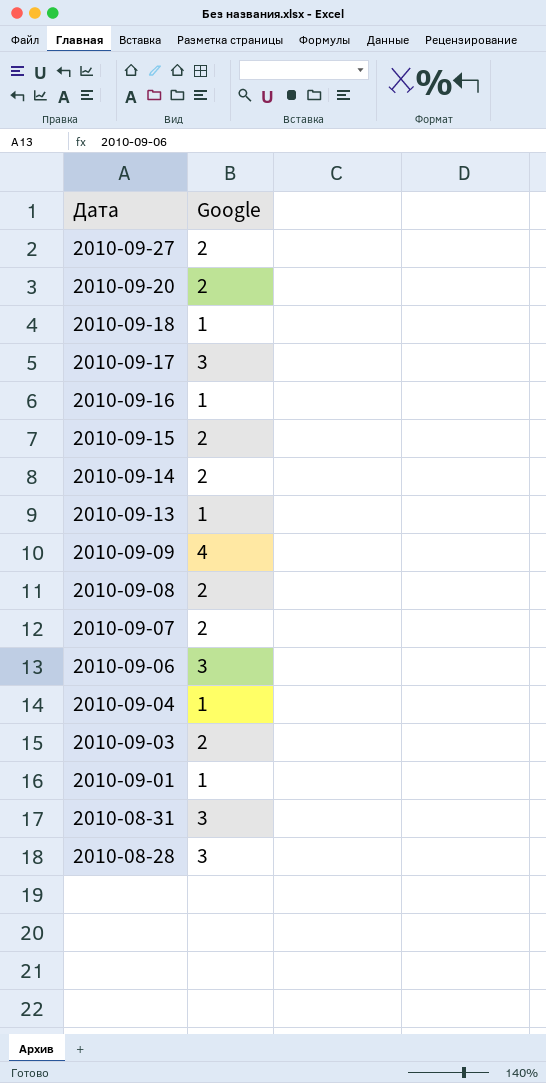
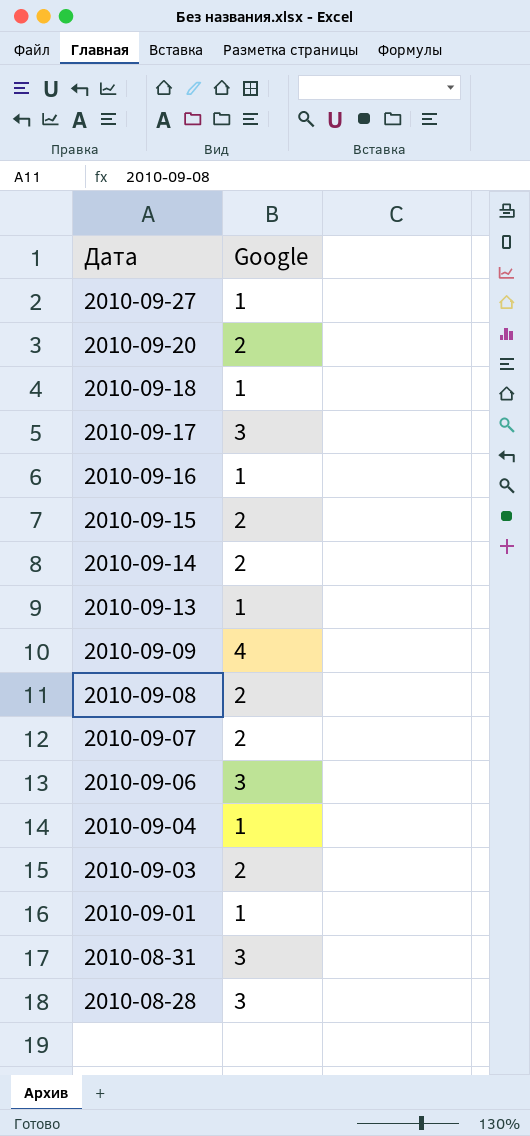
2010-09-27 | Google: 2 -> 1

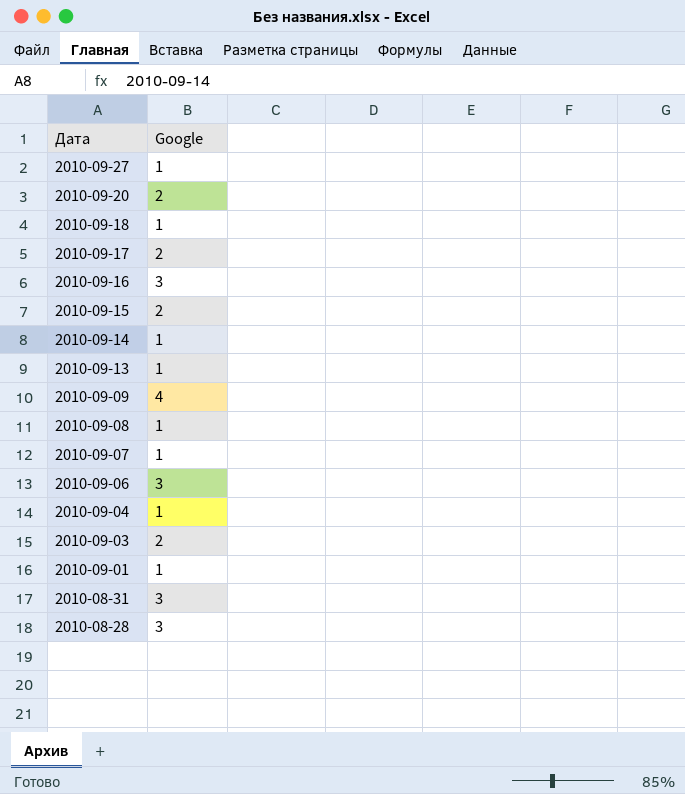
2010-09-17 | Google: 3 -> 2
2010-09-16 | Google: 1 -> 3
2010-09-14 | Google: 2 -> 1
2010-09-08 | Google: 2 -> 1
2010-09-07 | Google: 2 -> 1

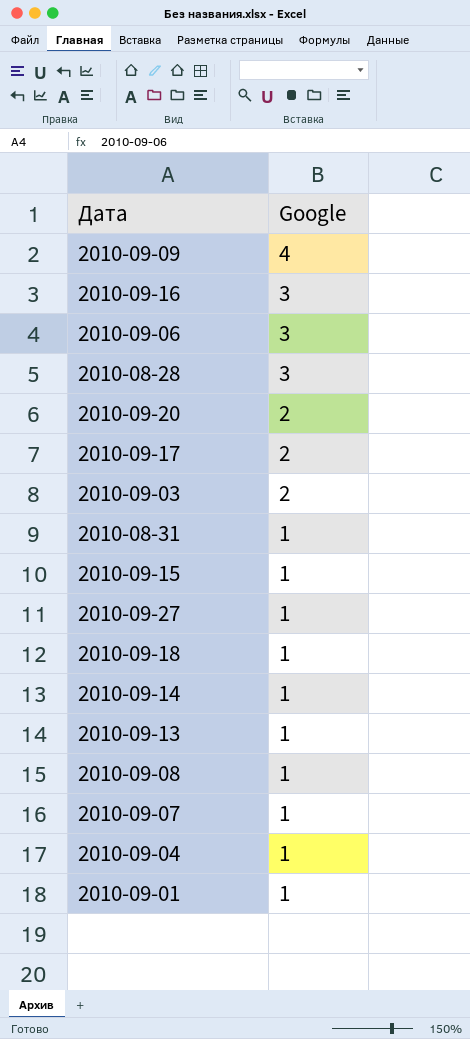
row order: Дата descending -> Google descending
2010-08-31 | Google: 3 -> 1
2010-09-15 | Google: 2 -> 1

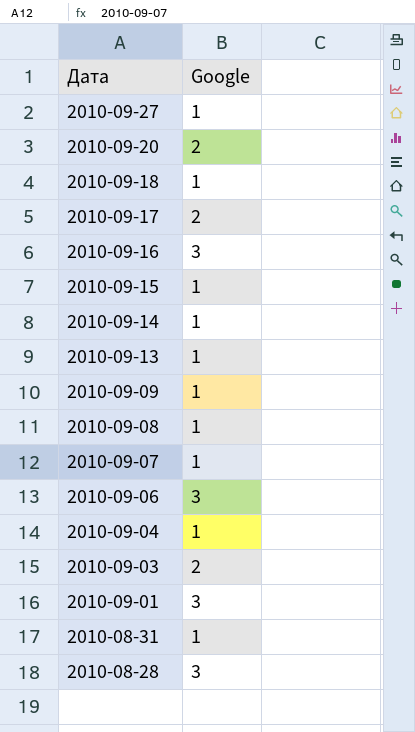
row order: Google descending -> Дата descending
2010-09-09 | Google: 4 -> 1
2010-09-01 | Google: 1 -> 3

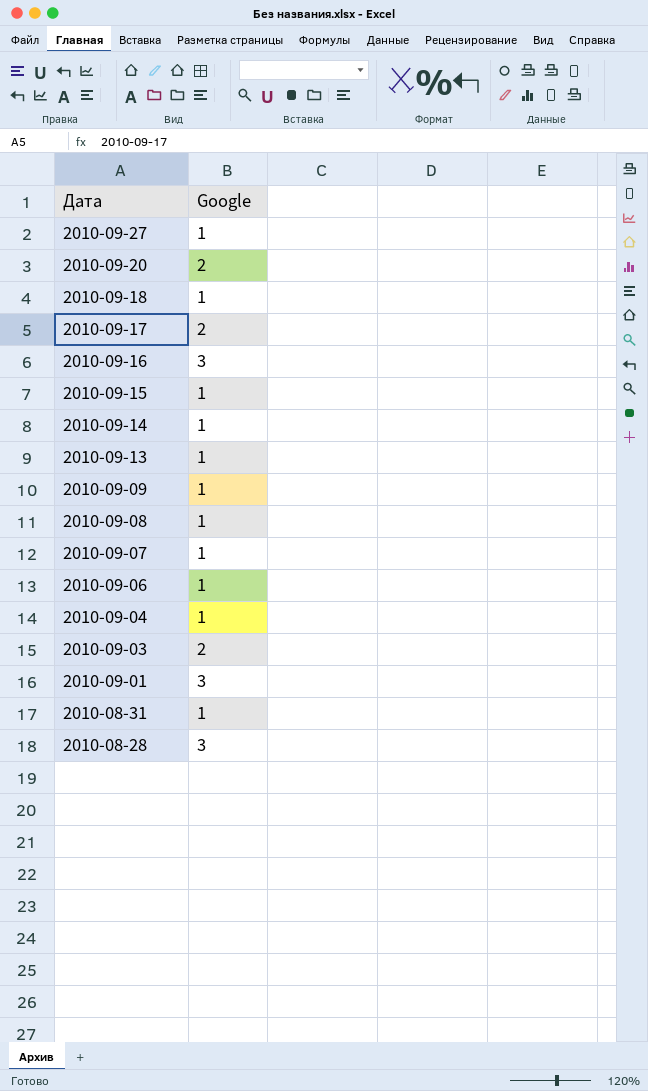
2010-09-06 | Google: 3 -> 1

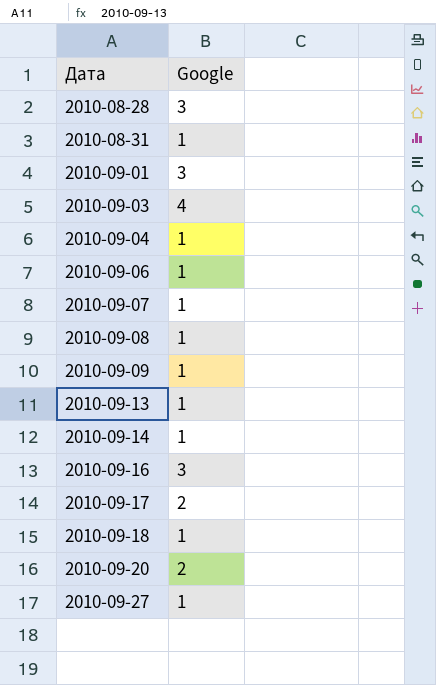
row order: Дата descending -> Дата ascending
row 2010-09-15: 1 -> none
2010-09-03 | Google: 2 -> 4

